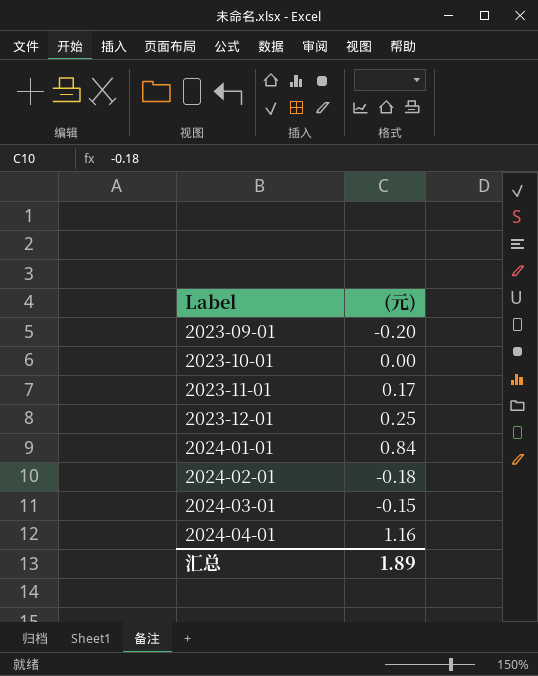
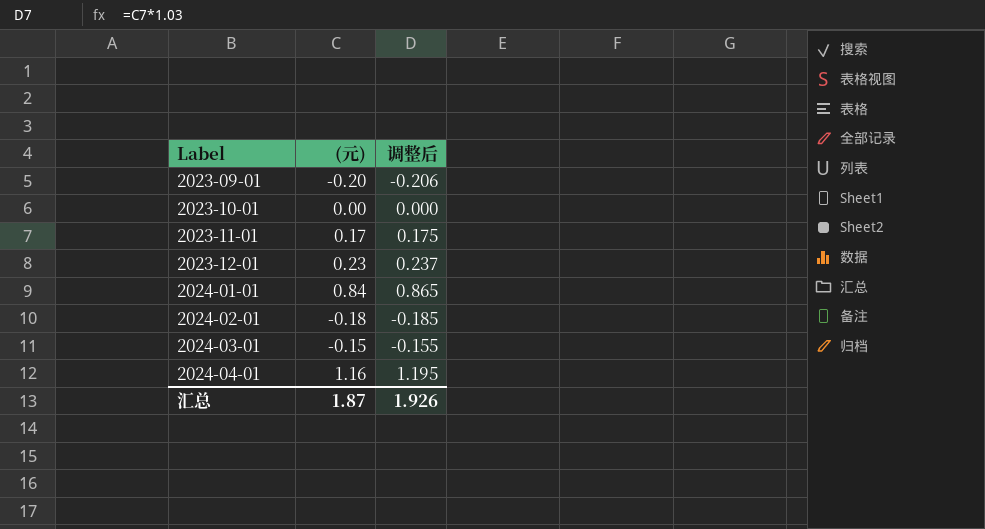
column 调整后 | formula: none -> [(元)] * 1.03
2023-12-01 | (元): 0.25 -> 0.23
汇总 | (元): 1.89 -> 1.87

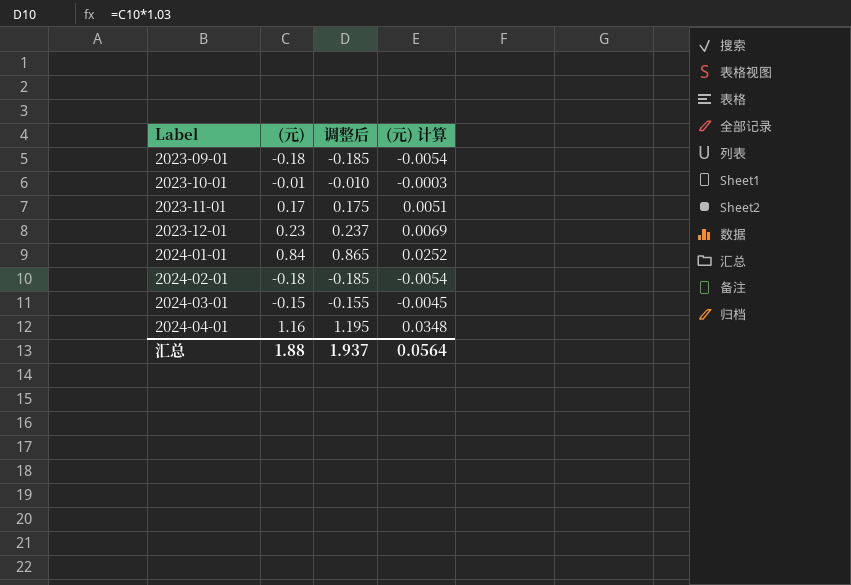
column (元) 计算 | formula: none -> [(元)] * 0.03
2023-09-01 | (元): -0.20 -> -0.18
2023-09-01 | 调整后: -0.206 -> -0.185
2023-10-01 | (元): 0.00 -> -0.01
2023-10-01 | 调整后: 0.000 -> -0.010
汇总 | (元): 1.87 -> 1.88
汇总 | 调整后: 1.926 -> 1.937

